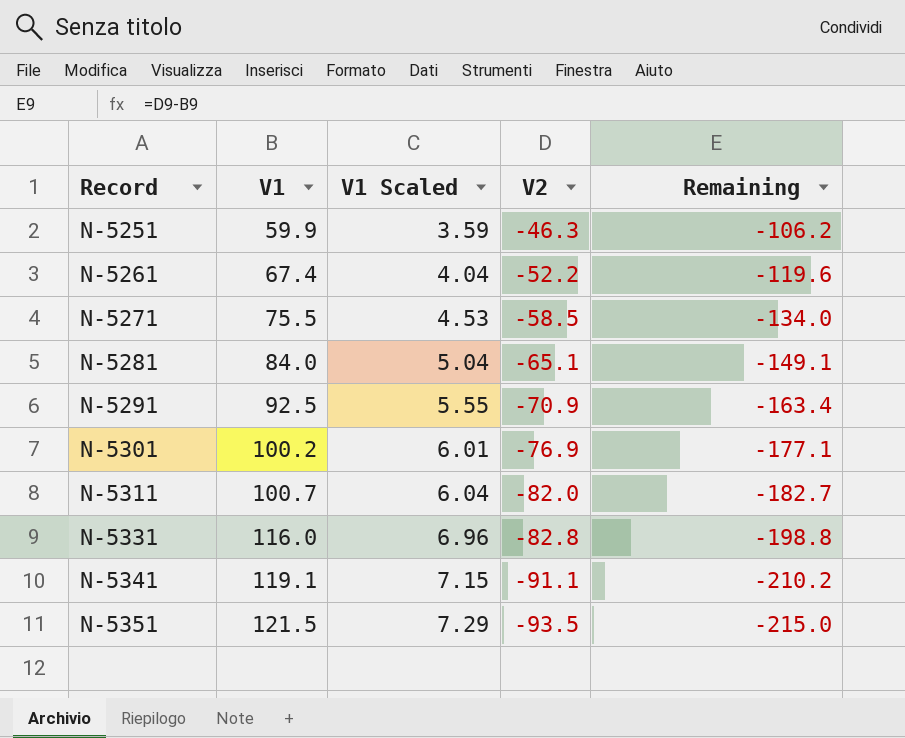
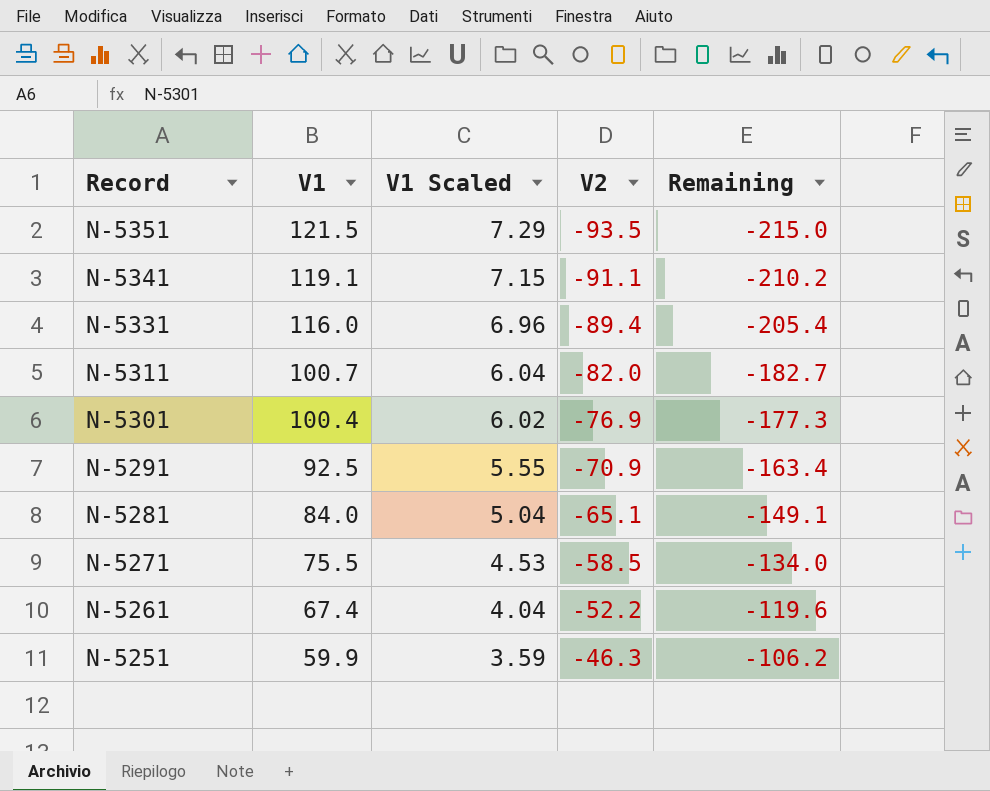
row order: Record ascending -> Record descending
N-5331 | V2: -82.8 -> -89.4
N-5331 | Remaining: -198.8 -> -205.4
N-5301 | V1: 100.2 -> 100.4
N-5301 | V1 Scaled: 6.01 -> 6.02
N-5301 | Remaining: -177.1 -> -177.3

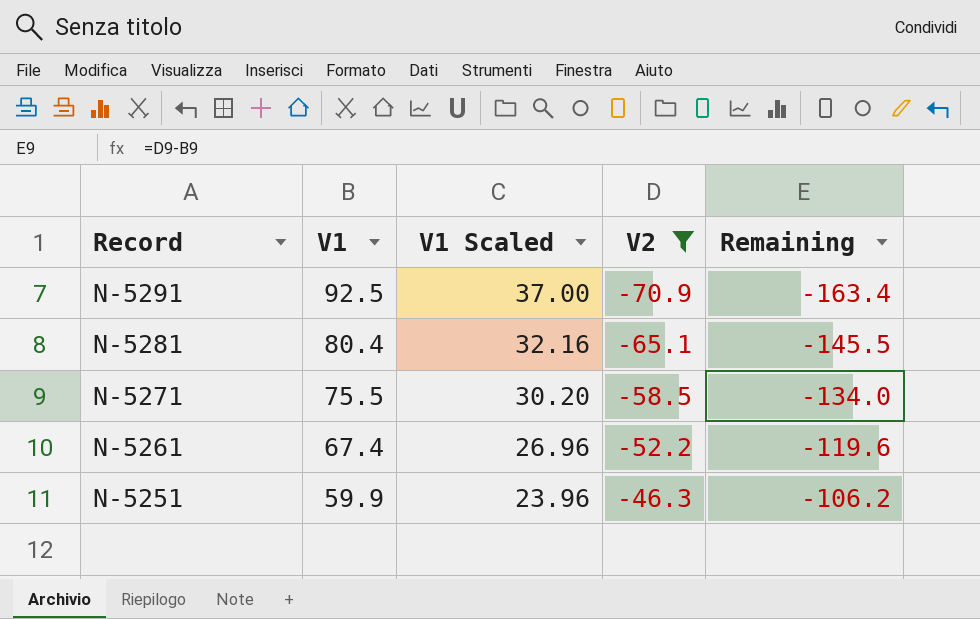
filter: none -> V2 >= -70.9
column V1 Scaled | formula: [V1] * 0.06 -> [V1] * 0.4
N-5281 | V1: 84.0 -> 80.4
N-5281 | Remaining: -149.1 -> -145.5

